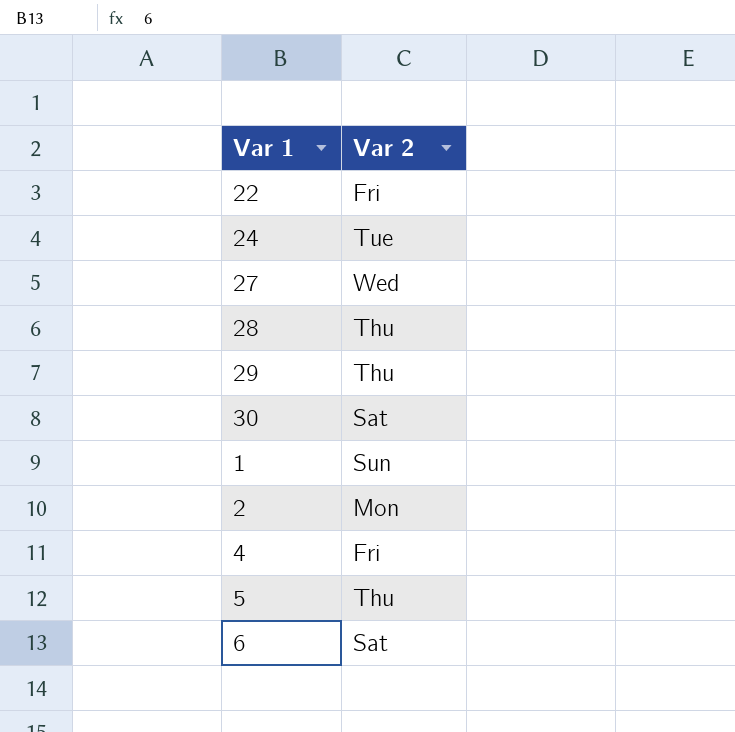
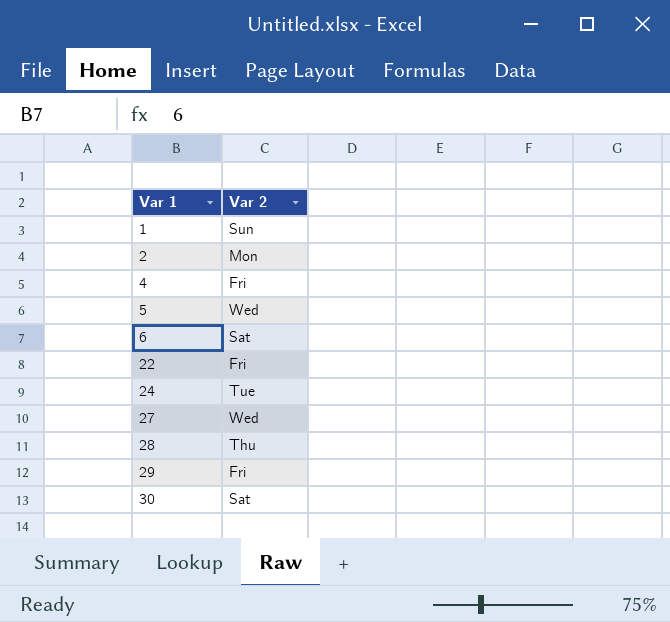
row order: none -> Var 1 ascending
5 | Var 2: Thu -> Wed
29 | Var 2: Thu -> Fri

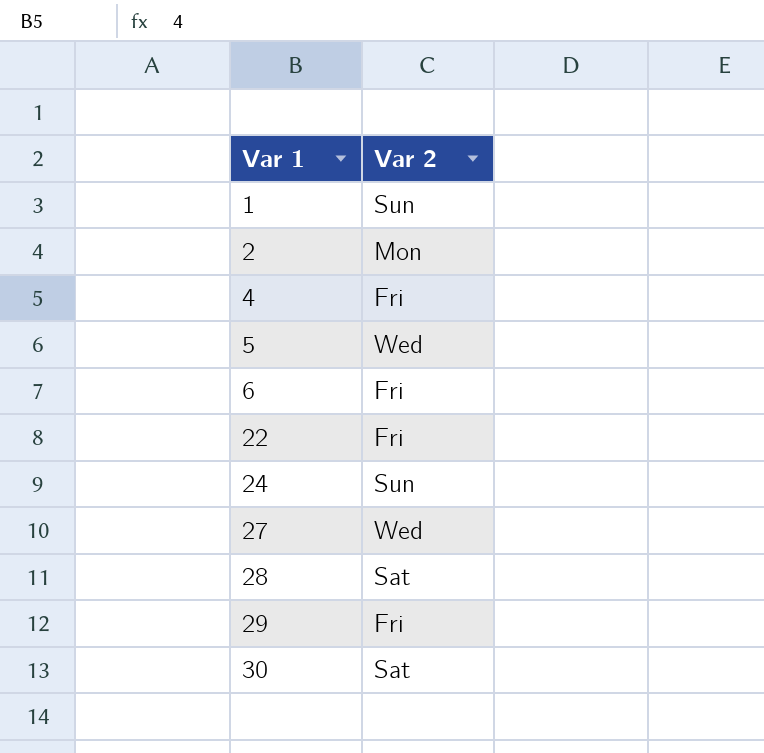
6 | Var 2: Sat -> Fri
24 | Var 2: Tue -> Sun
28 | Var 2: Thu -> Sat

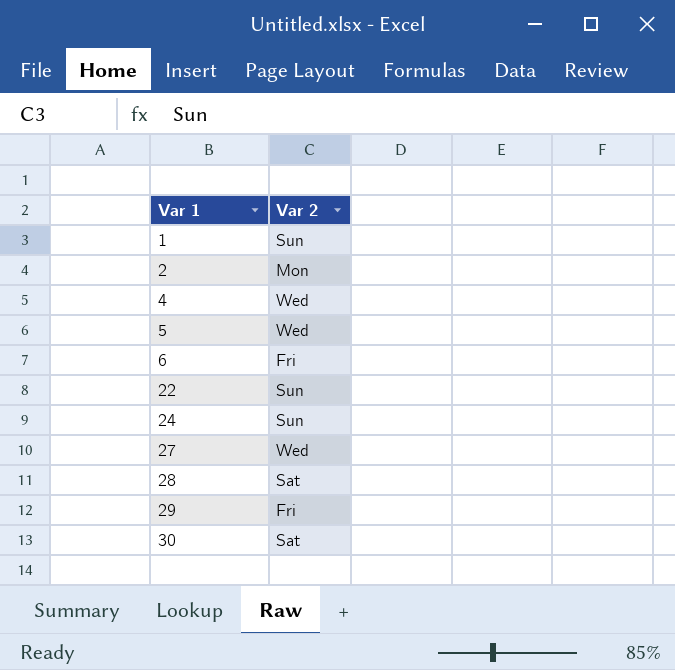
4 | Var 2: Fri -> Wed
22 | Var 2: Fri -> Sun

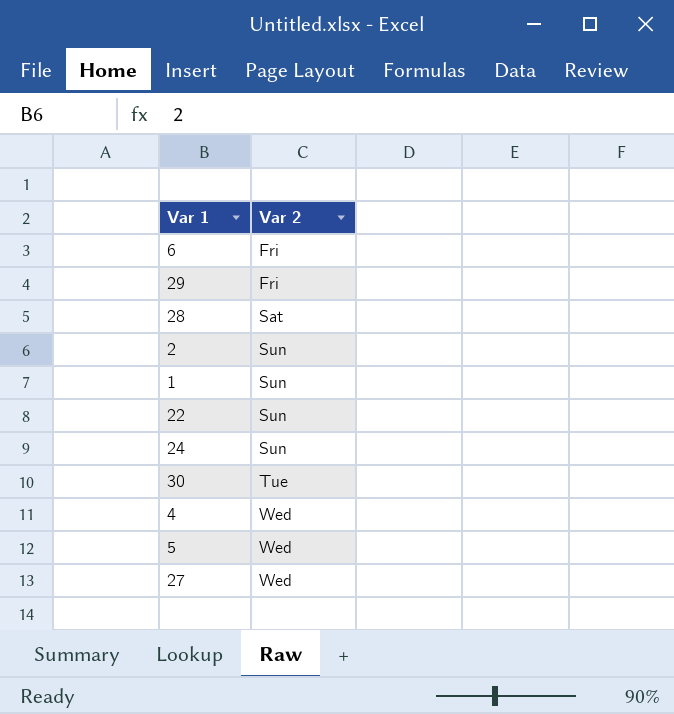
row order: Var 1 ascending -> Var 2 ascending
2 | Var 2: Mon -> Sun
30 | Var 2: Sat -> Tue

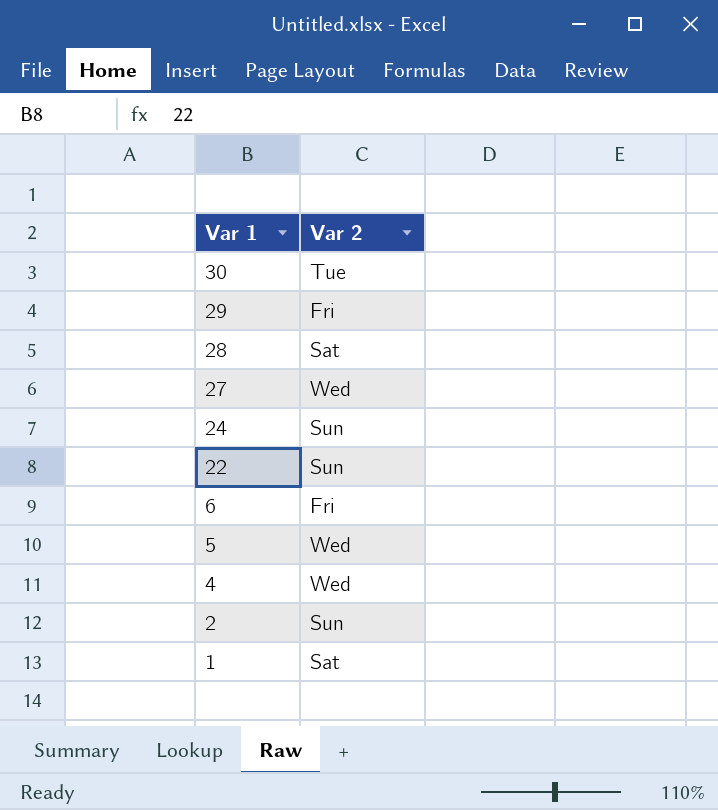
row order: Var 2 ascending -> Var 1 descending
1 | Var 2: Sun -> Sat

